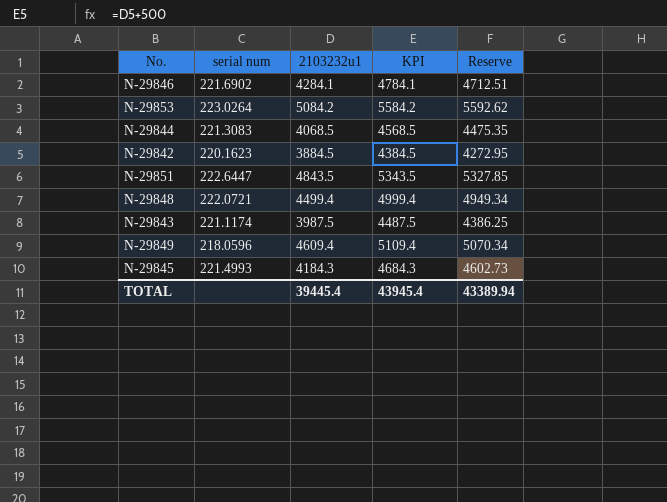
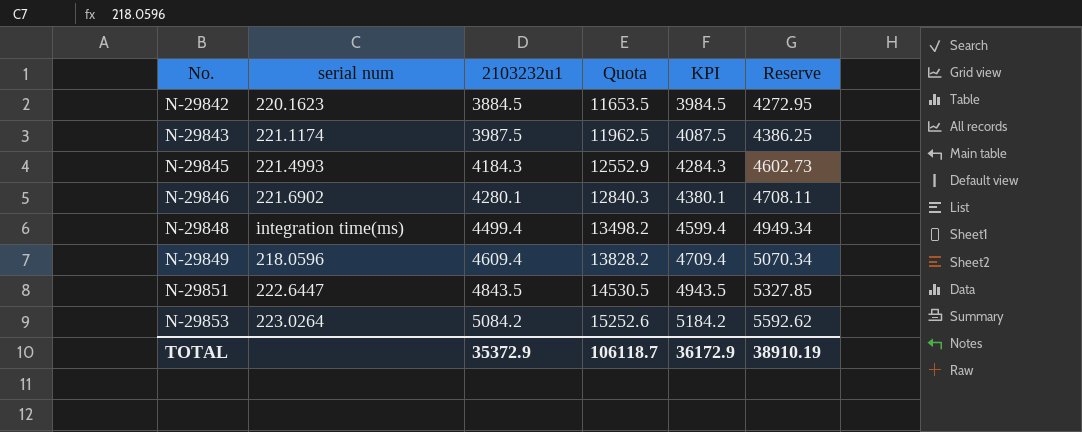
row order: none -> No. ascending
column Quota | formula: none -> [2103232u1] * 3
column KPI | formula: [2103232u1] + 500 -> [2103232u1] + 100
row N-29844: 221.3083 | 4068.5 | 4568.5 | 4475.35 -> none
N-29846 | 2103232u1: 4284.1 -> 4280.1
N-29846 | Reserve: 4712.51 -> 4708.11
N-29848 | serial num: 222.0721 -> integration time(ms)
TOTAL | 2103232u1: 39445.4 -> 35372.9
TOTAL | KPI: 43945.4 -> 36172.9
TOTAL | Reserve: 43389.94 -> 38910.19

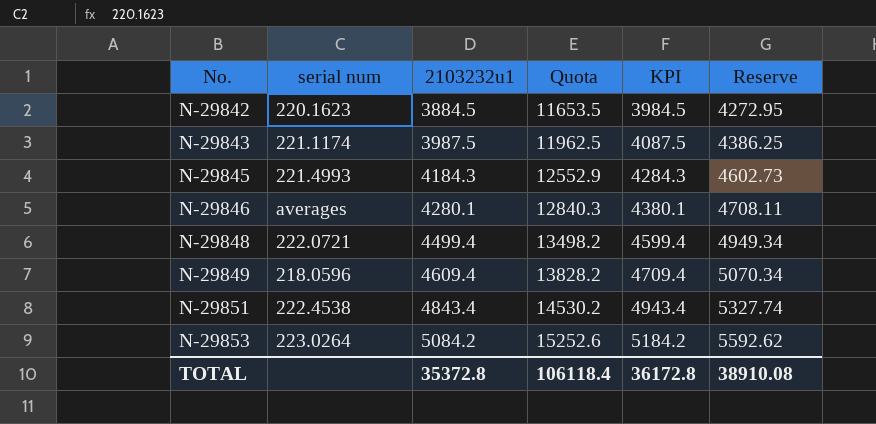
N-29846 | serial num: 221.6902 -> averages
N-29848 | serial num: integration time(ms) -> 222.0721
N-29851 | serial num: 222.6447 -> 222.4538
N-29851 | 2103232u1: 4843.5 -> 4843.4
N-29851 | Quota: 14530.5 -> 14530.2
N-29851 | KPI: 4943.5 -> 4943.4
N-29851 | Reserve: 5327.85 -> 5327.74
TOTAL | 2103232u1: 35372.9 -> 35372.8
TOTAL | Quota: 106118.7 -> 106118.4
TOTAL | KPI: 36172.9 -> 36172.8
TOTAL | Reserve: 38910.19 -> 38910.08

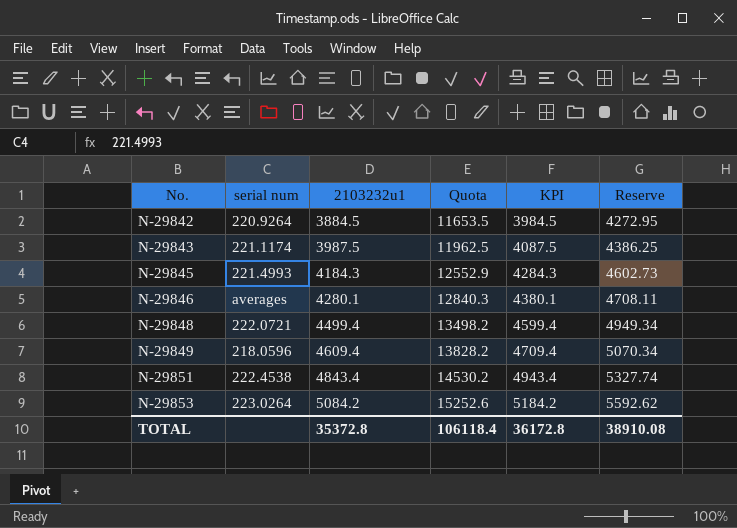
N-29842 | serial num: 220.1623 -> 220.9264

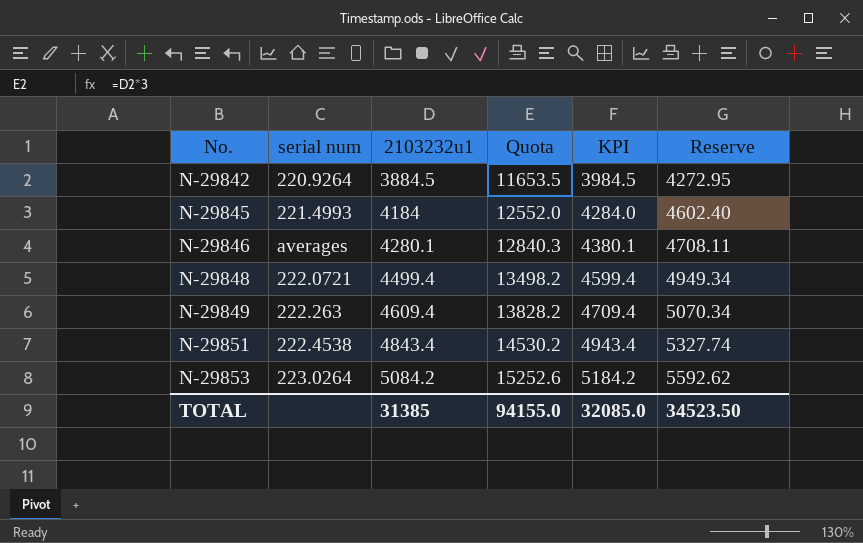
row N-29843: 221.1174 | 3987.5 | 11962.5 | 4087.5 | 4386.25 -> none
N-29845 | 2103232u1: 4184.3 -> 4184
N-29845 | Quota: 12552.9 -> 12552.0
N-29845 | KPI: 4284.3 -> 4284.0
N-29845 | Reserve: 4602.73 -> 4602.40
N-29849 | serial num: 218.0596 -> 222.263
TOTAL | 2103232u1: 35372.8 -> 31385
TOTAL | Quota: 106118.4 -> 94155.0
TOTAL | KPI: 36172.8 -> 32085.0
TOTAL | Reserve: 38910.08 -> 34523.50

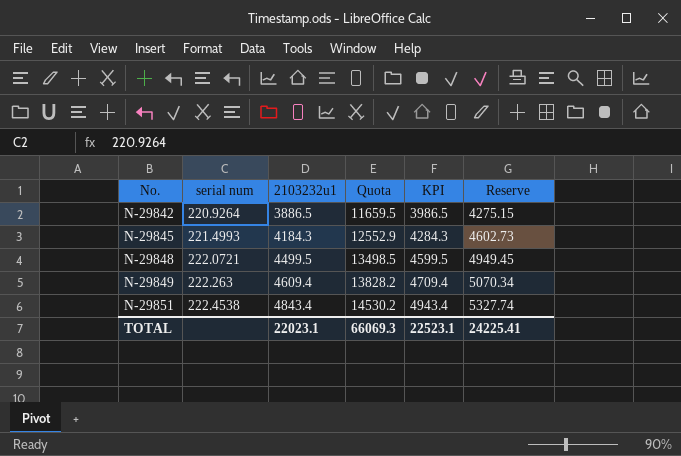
row N-29846: averages | 4280.1 | 12840.3 | 4380.1 | 4708.11 -> none
row N-29853: 223.0264 | 5084.2 | 15252.6 | 5184.2 | 5592.62 -> none
N-29842 | 2103232u1: 3884.5 -> 3886.5
N-29842 | Quota: 11653.5 -> 11659.5
N-29842 | KPI: 3984.5 -> 3986.5
N-29842 | Reserve: 4272.95 -> 4275.15
N-29845 | 2103232u1: 4184 -> 4184.3
N-29845 | Quota: 12552.0 -> 12552.9
N-29845 | KPI: 4284.0 -> 4284.3
N-29845 | Reserve: 4602.40 -> 4602.73
N-29848 | 2103232u1: 4499.4 -> 4499.5
N-29848 | Quota: 13498.2 -> 13498.5
N-29848 | KPI: 4599.4 -> 4599.5
N-29848 | Reserve: 4949.34 -> 4949.45
TOTAL | 2103232u1: 31385 -> 22023.1
TOTAL | Quota: 94155.0 -> 66069.3
TOTAL | KPI: 32085.0 -> 22523.1
TOTAL | Reserve: 34523.50 -> 24225.41

